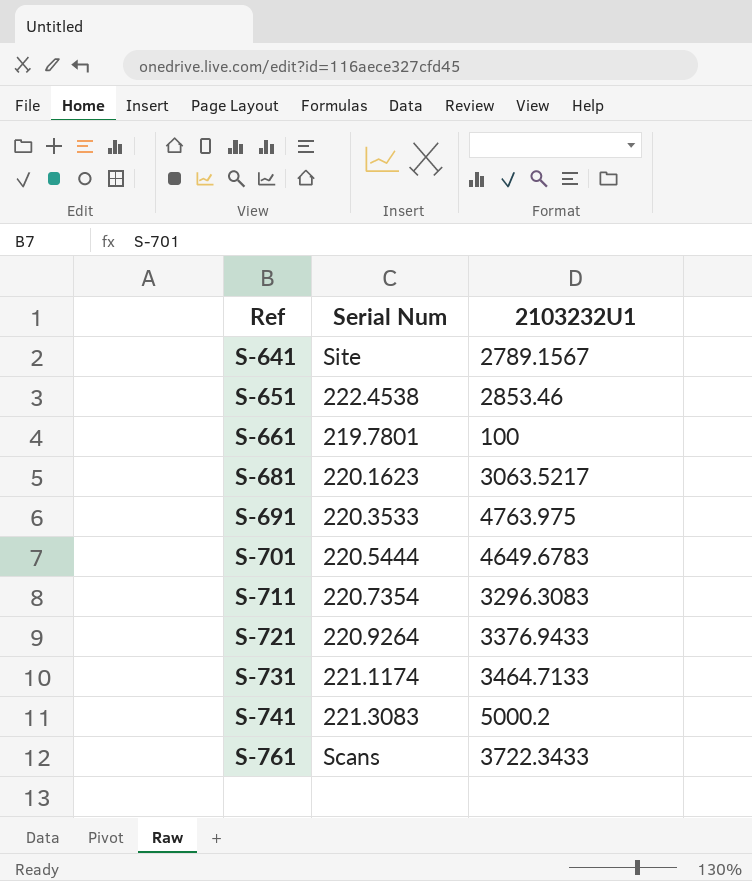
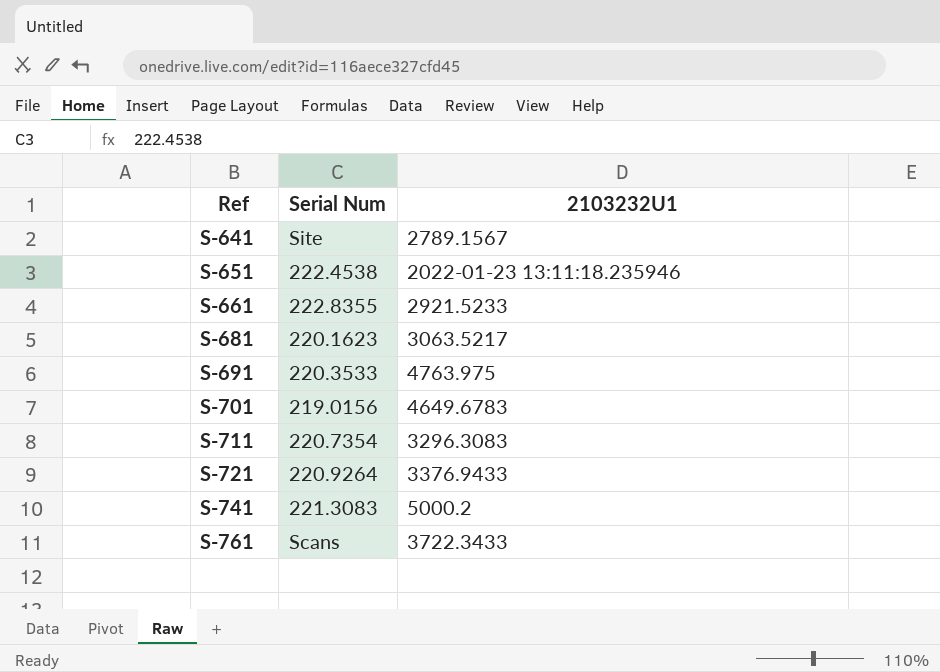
row S-731: 221.1174 | 3464.7133 -> none
S-651 | 2103232U1: 2853.46 -> 2022-01-23 13:11:18.235946
S-661 | Serial Num: 219.7801 -> 222.8355
S-661 | 2103232U1: 100 -> 2921.5233
S-701 | Serial Num: 220.5444 -> 219.0156

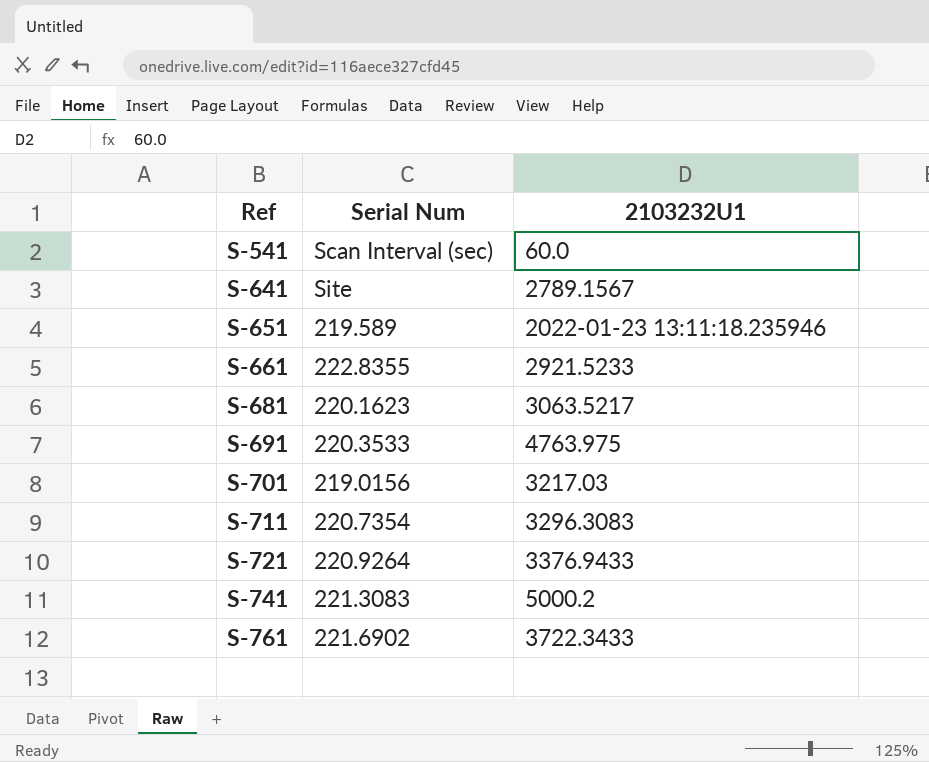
row S-541: none -> Scan Interval (sec) | 60.0
S-651 | Serial Num: 222.4538 -> 219.589
S-701 | 2103232U1: 4649.6783 -> 3217.03
S-761 | Serial Num: Scans -> 221.6902

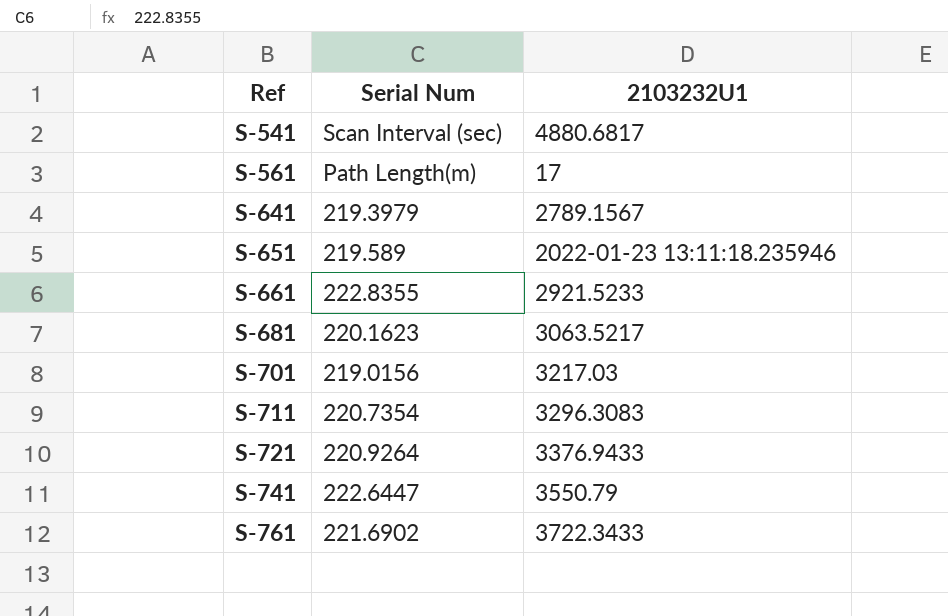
row S-691: 220.3533 | 4763.975 -> none
S-541 | 2103232U1: 60.0 -> 4880.6817
row S-561: none -> Path Length(m) | 17
S-641 | Serial Num: Site -> 219.3979
S-741 | Serial Num: 221.3083 -> 222.6447
S-741 | 2103232U1: 5000.2 -> 3550.79

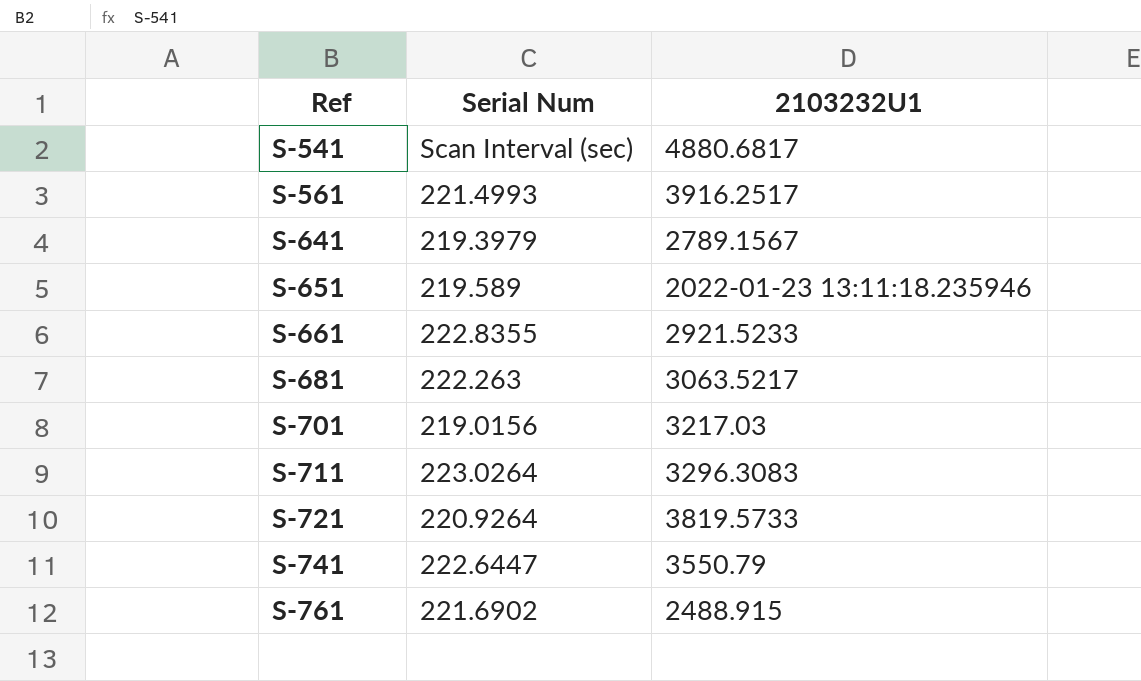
S-561 | Serial Num: Path Length(m) -> 221.4993
S-561 | 2103232U1: 17 -> 3916.2517
S-681 | Serial Num: 220.1623 -> 222.263
S-711 | Serial Num: 220.7354 -> 223.0264
S-721 | 2103232U1: 3376.9433 -> 3819.5733
S-761 | 2103232U1: 3722.3433 -> 2488.915

